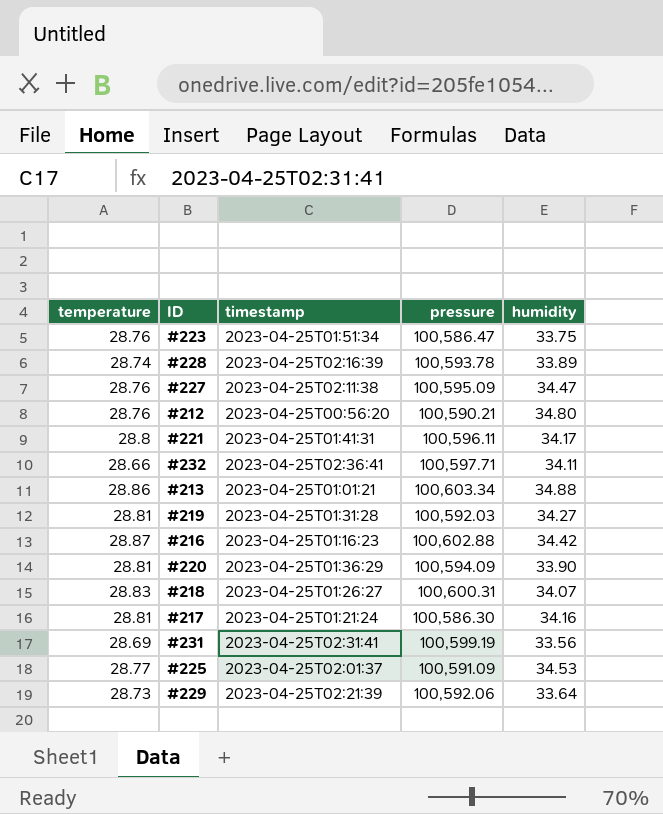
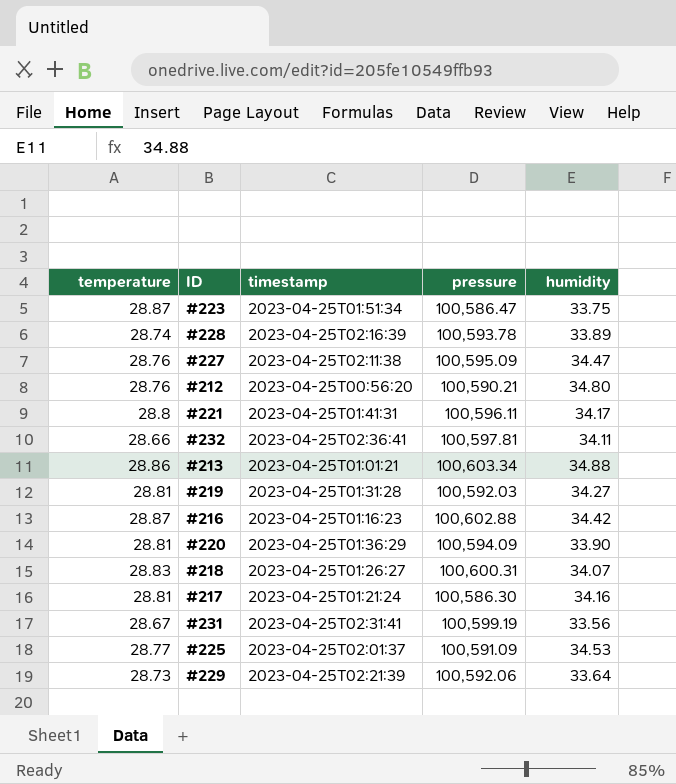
#223 | temperature: 28.76 -> 28.87
#232 | pressure: 100,597.71 -> 100,597.81
#231 | temperature: 28.69 -> 28.67

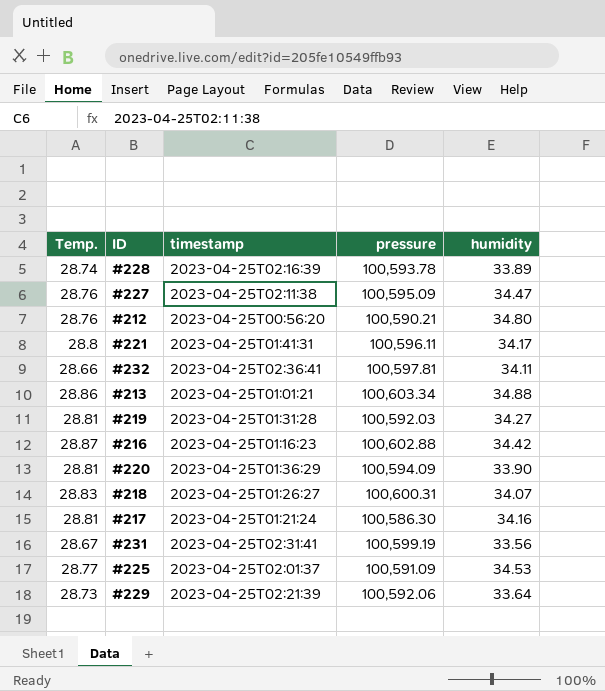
column name: temperature -> Temp.
row #223: 28.87 | 2023-04-25T01:51:34 | 100,586.47 | 33.75 -> none

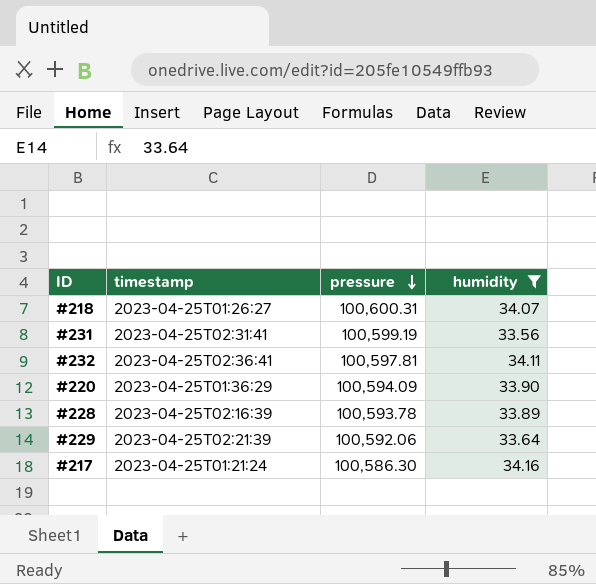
filter: none -> humidity <= 34.16
row order: none -> pressure descending
column Temp. | position: 1 -> none

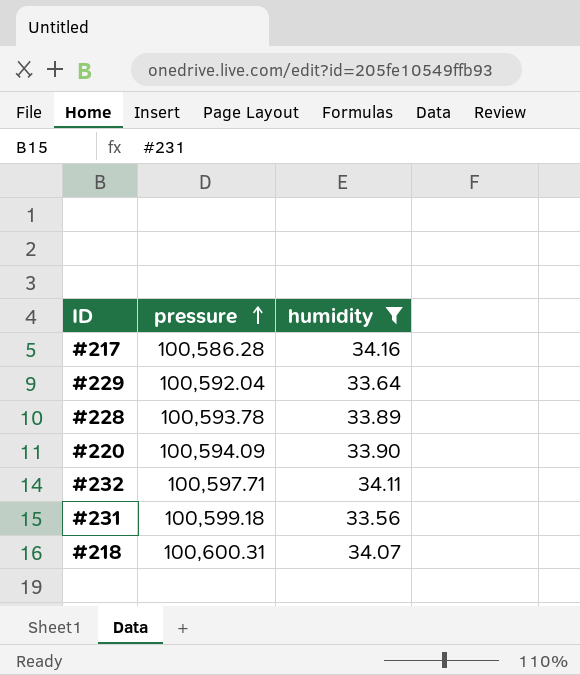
row order: pressure descending -> pressure ascending
column timestamp | position: 2 -> none
#217 | pressure: 100,586.30 -> 100,586.28
#229 | pressure: 100,592.06 -> 100,592.04
#232 | pressure: 100,597.81 -> 100,597.71
#231 | pressure: 100,599.19 -> 100,599.18

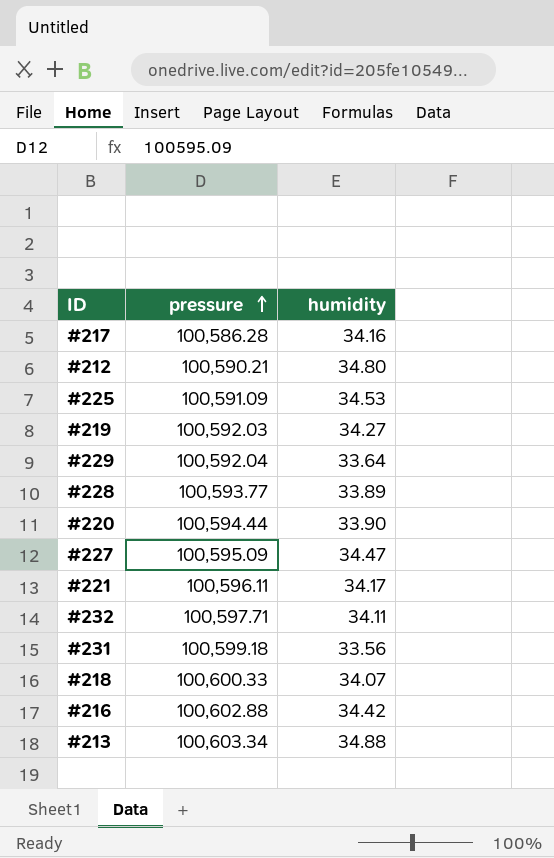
filter: humidity <= 34.16 -> none
#228 | pressure: 100,593.78 -> 100,593.77
#220 | pressure: 100,594.09 -> 100,594.44
#218 | pressure: 100,600.31 -> 100,600.33

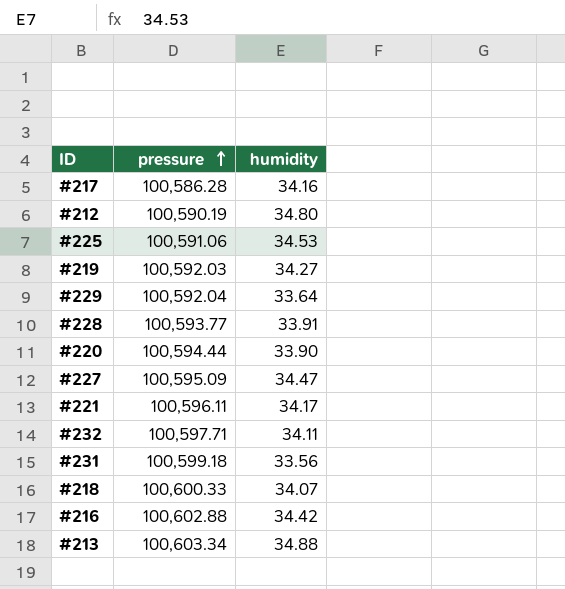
#212 | pressure: 100,590.21 -> 100,590.19
#225 | pressure: 100,591.09 -> 100,591.06
#228 | humidity: 33.89 -> 33.91

